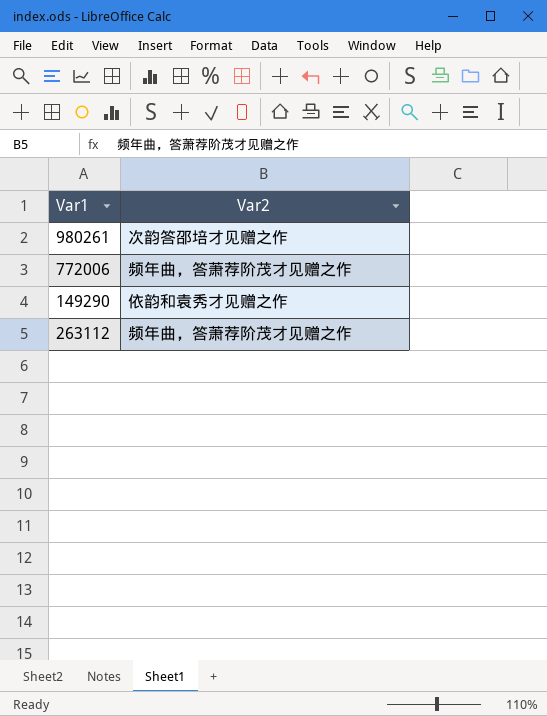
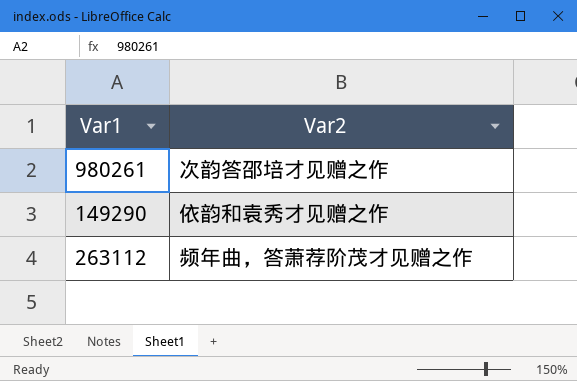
row 772006: 频年曲，答萧荐阶茂才见赠之作 -> none

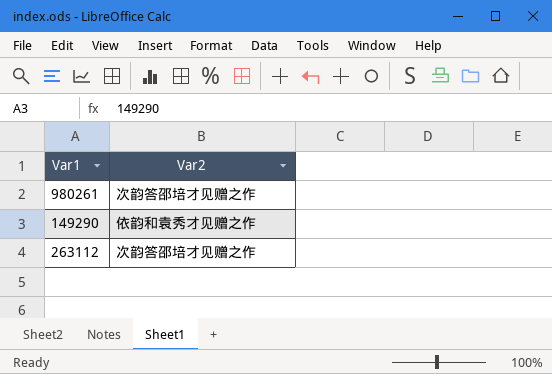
263112 | Var2: 频年曲，答萧荐阶茂才见赠之作 -> 次韵答邵培才见赠之作

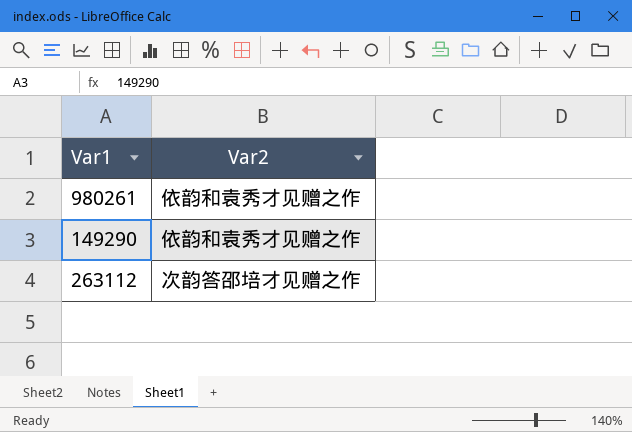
980261 | Var2: 次韵答邵培才见赠之作 -> 依韵和袁秀才见赠之作

